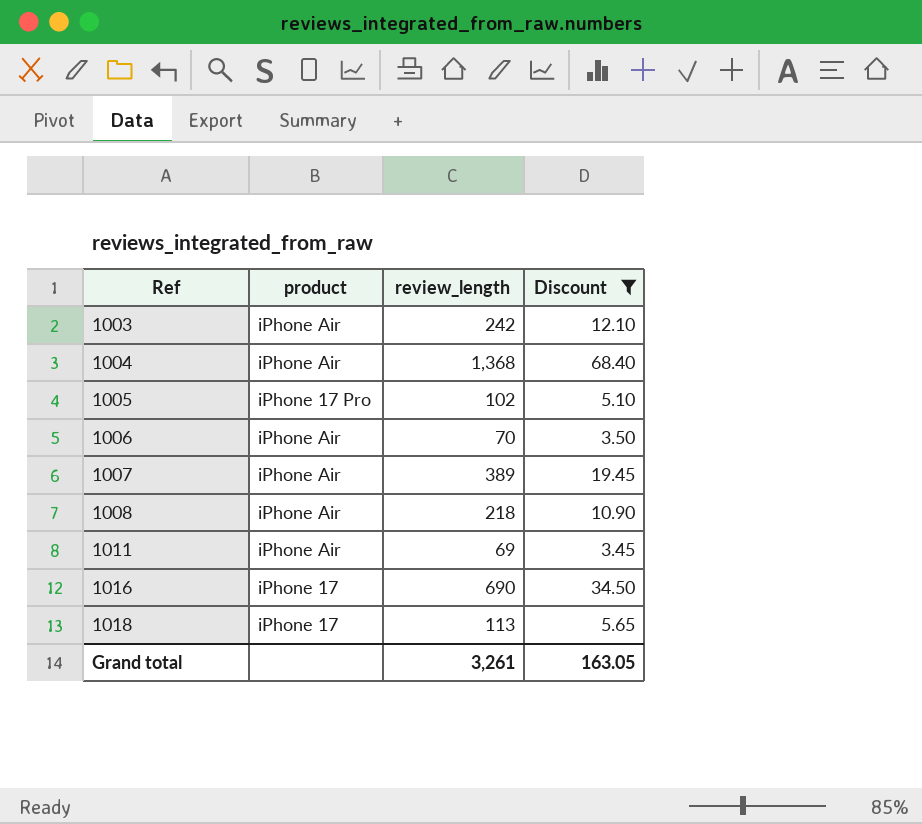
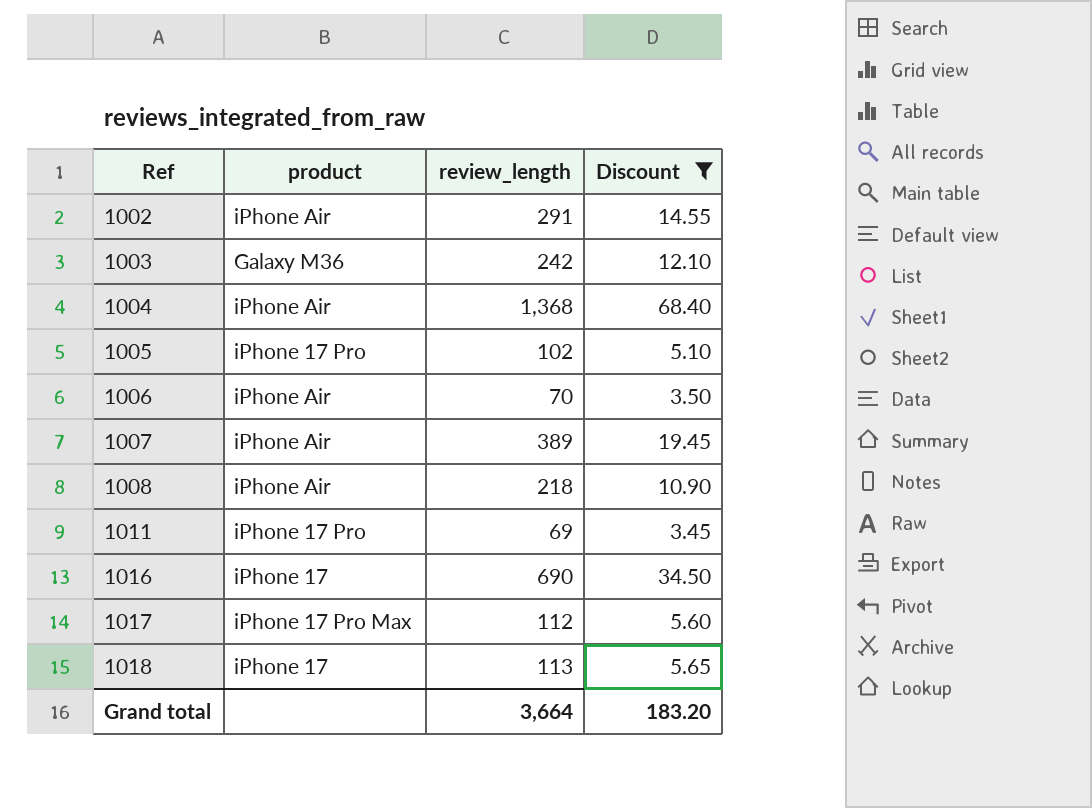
row 1002: none -> iPhone Air | 291 | 14.55
1003 | product: iPhone Air -> Galaxy M36
1011 | product: iPhone Air -> iPhone 17 Pro
row 1017: none -> iPhone 17 Pro Max | 112 | 5.60
Grand total | review_length: 3,261 -> 3,664
Grand total | Discount: 163.05 -> 183.20

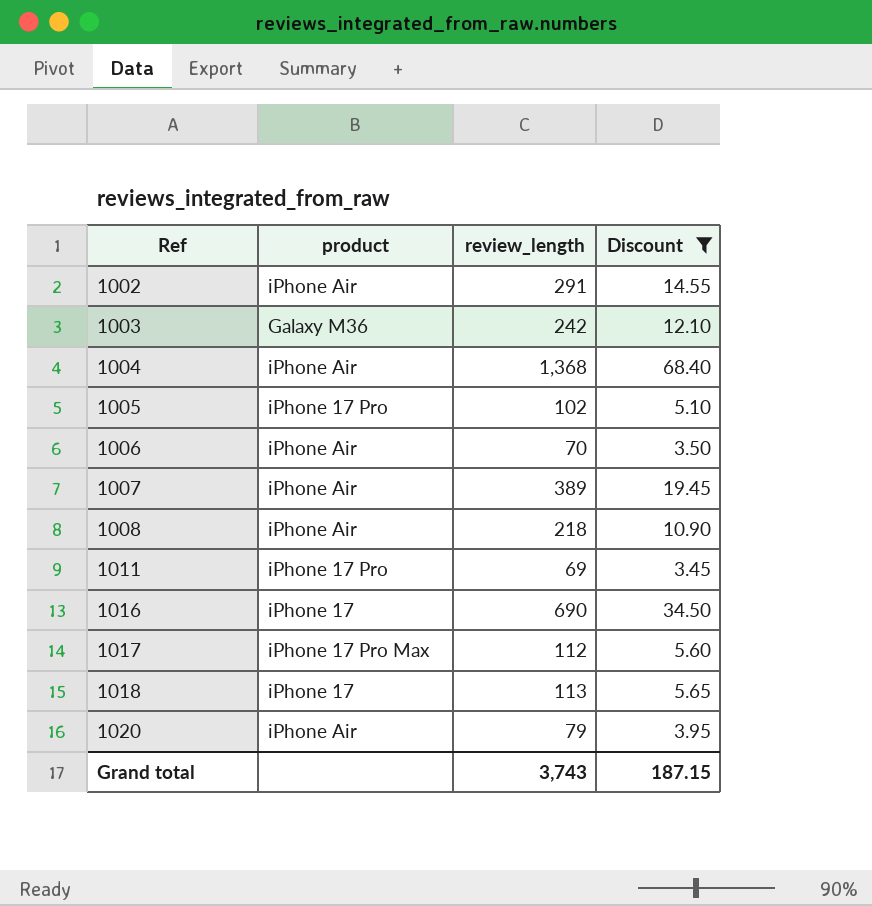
row 1020: none -> iPhone Air | 79 | 3.95
Grand total | review_length: 3,664 -> 3,743
Grand total | Discount: 183.20 -> 187.15

